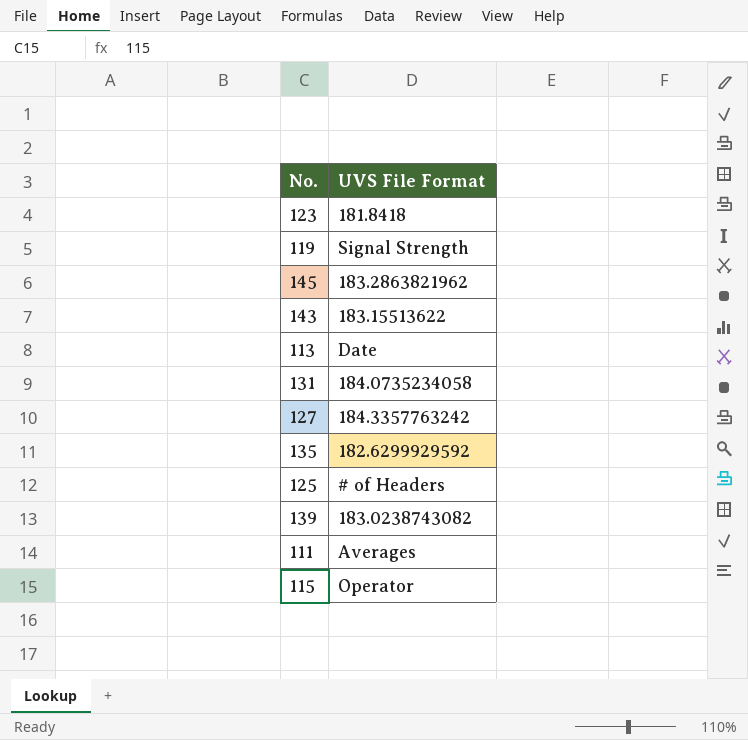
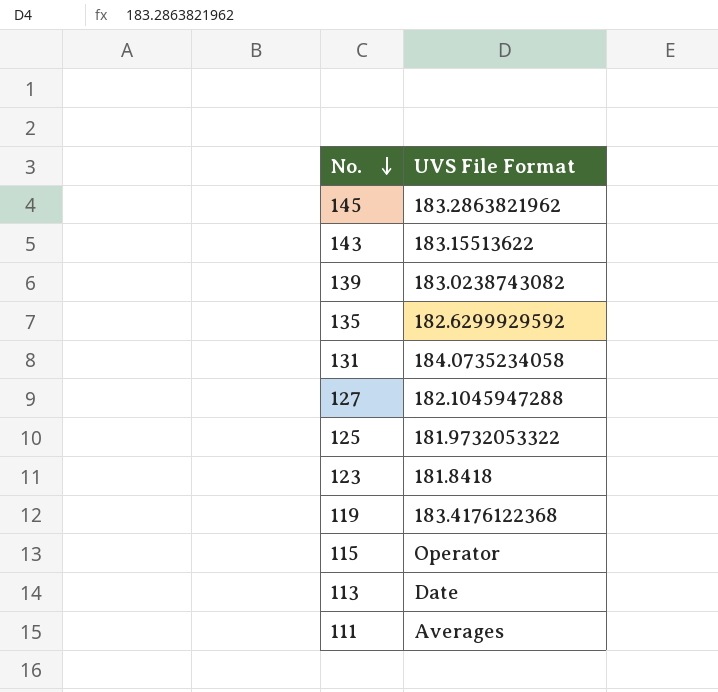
row order: none -> No. descending
127 | UVS File Format: 184.3357763242 -> 182.1045947288
125 | UVS File Format: # of Headers -> 181.9732053322
119 | UVS File Format: Signal Strength -> 183.4176122368

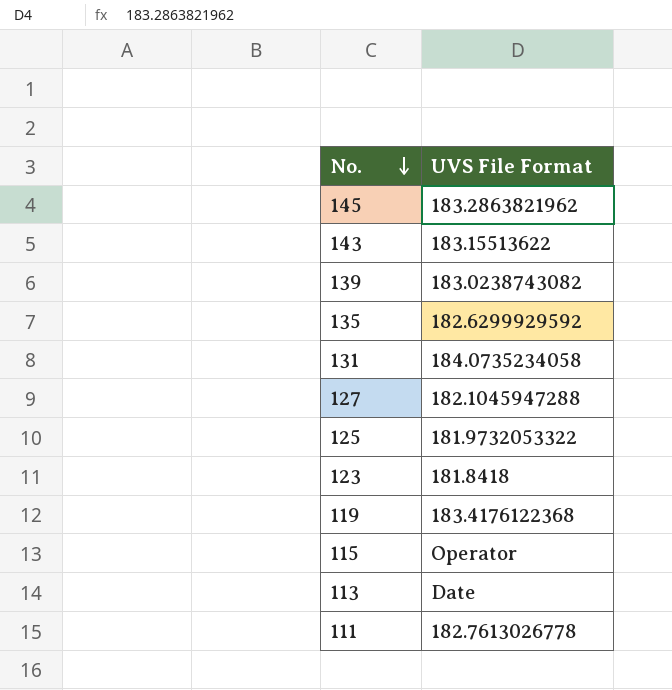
111 | UVS File Format: Averages -> 182.7613026778

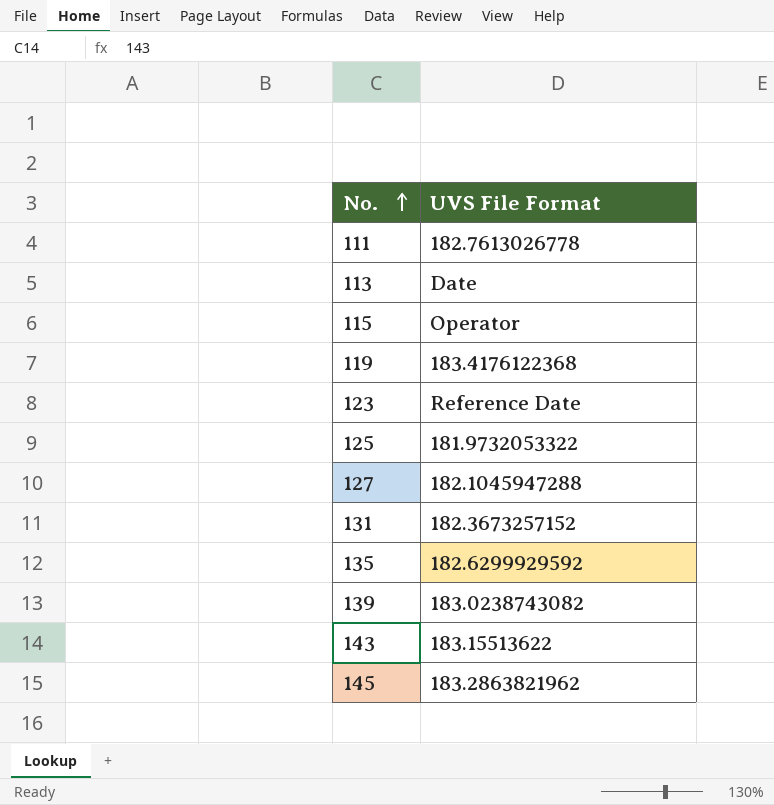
row order: No. descending -> No. ascending
123 | UVS File Format: 181.8418 -> Reference Date
131 | UVS File Format: 184.0735234058 -> 182.3673257152

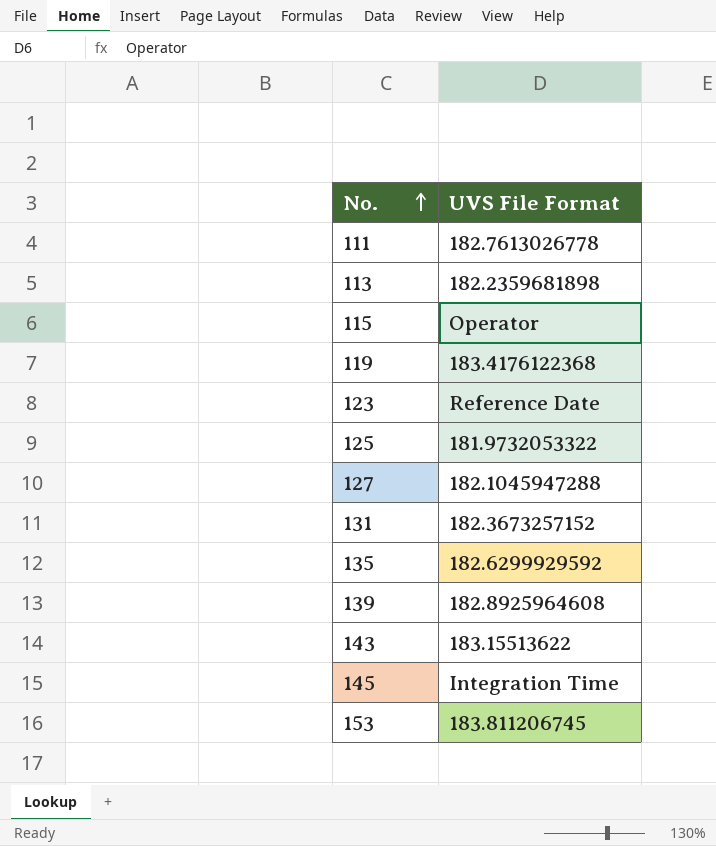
113 | UVS File Format: Date -> 182.2359681898
139 | UVS File Format: 183.0238743082 -> 182.8925964608
145 | UVS File Format: 183.2863821962 -> Integration Time
row 153: none -> 183.811206745

